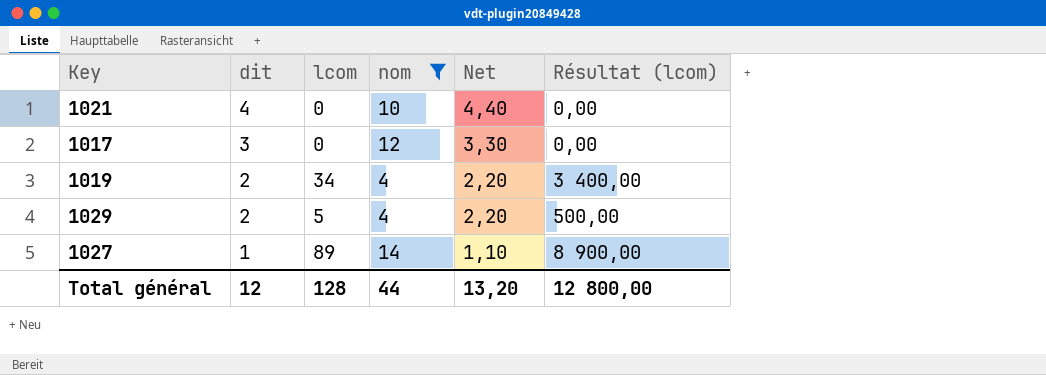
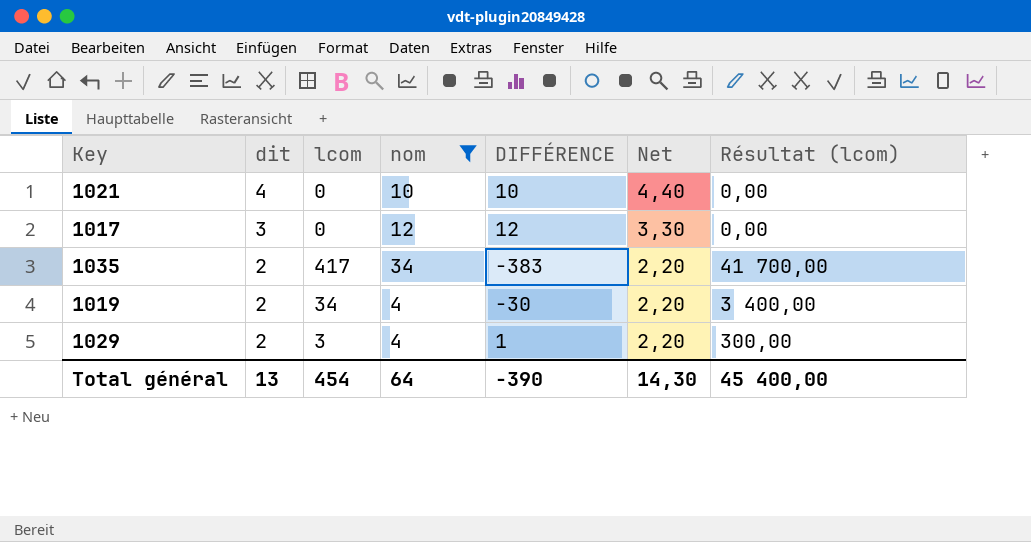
column DIFFÉRENCE | formula: none -> [nom] - [lcom]
row 1027: 1 | 89 | 14 | 1,10 | 8 900,00 -> none
row 1035: none -> 2 | 417 | 34 | -383 | 2,20 | 41 700,00
1029 | lcom: 5 -> 3
1029 | Résultat (lcom): 500,00 -> 300,00
Total général | dit: 12 -> 13
Total général | lcom: 128 -> 454
Total général | nom: 44 -> 64
Total général | Net: 13,20 -> 14,30
Total général | Résultat (lcom): 12 800,00 -> 45 400,00

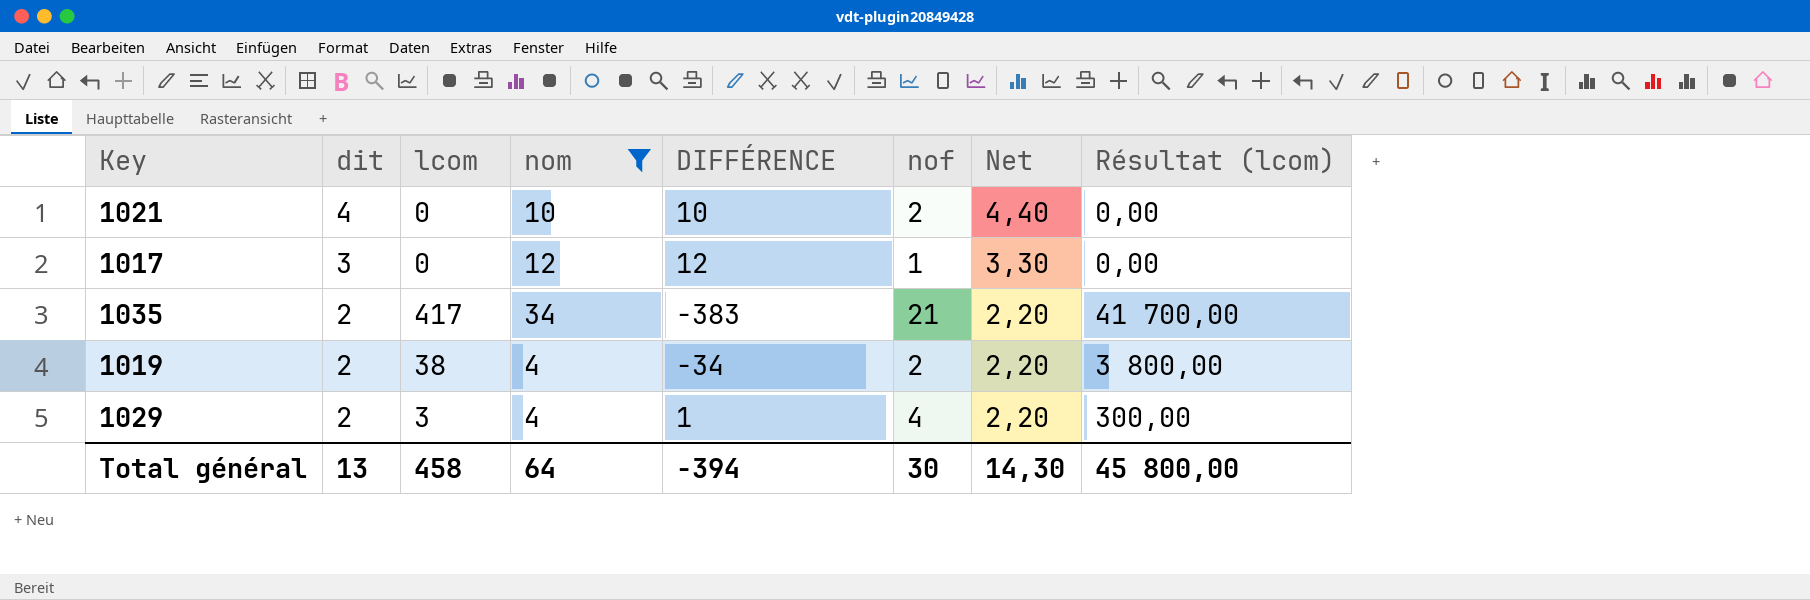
column nof | position: none -> 6
1019 | lcom: 34 -> 38
1019 | DIFFÉRENCE: -30 -> -34
1019 | Résultat (lcom): 3 400,00 -> 3 800,00
Total général | lcom: 454 -> 458
Total général | DIFFÉRENCE: -390 -> -394
Total général | Résultat (lcom): 45 400,00 -> 45 800,00

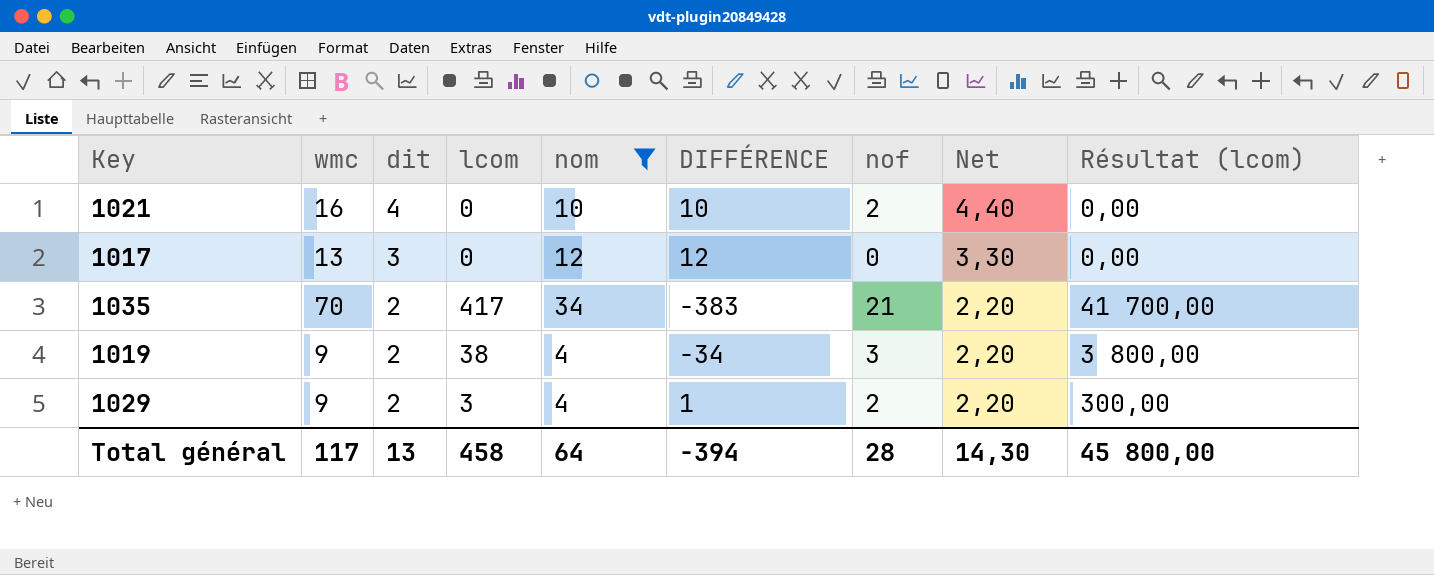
column wmc | position: none -> 2
1017 | nof: 1 -> 0
1019 | nof: 2 -> 3
1029 | nof: 4 -> 2
Total général | nof: 30 -> 28

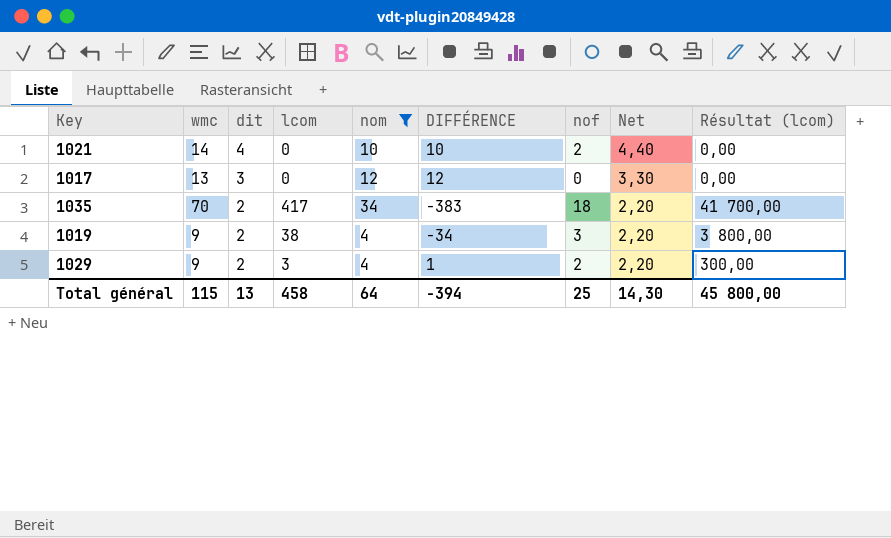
1021 | wmc: 16 -> 14
1035 | nof: 21 -> 18
Total général | wmc: 117 -> 115
Total général | nof: 28 -> 25

